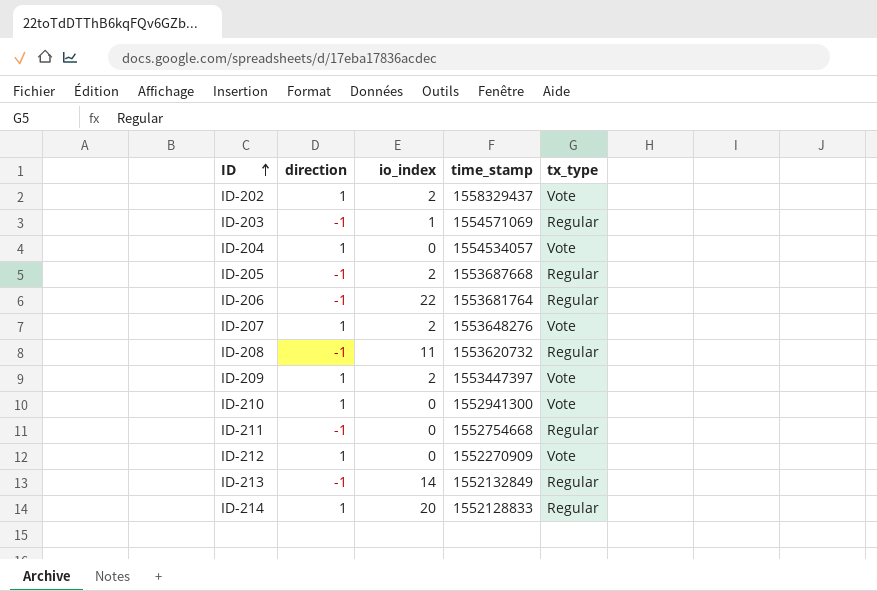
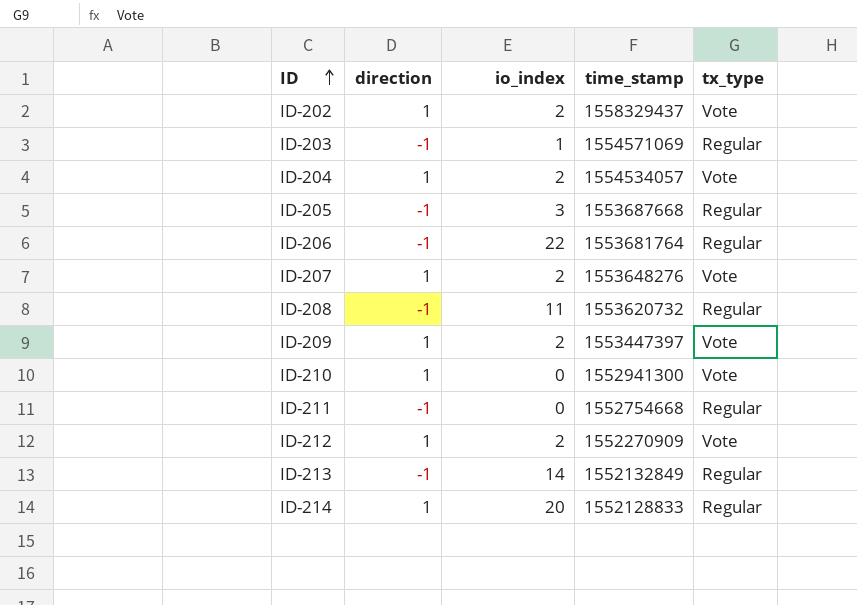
ID-204 | io_index: 0 -> 2
ID-205 | io_index: 2 -> 3
ID-212 | io_index: 0 -> 2

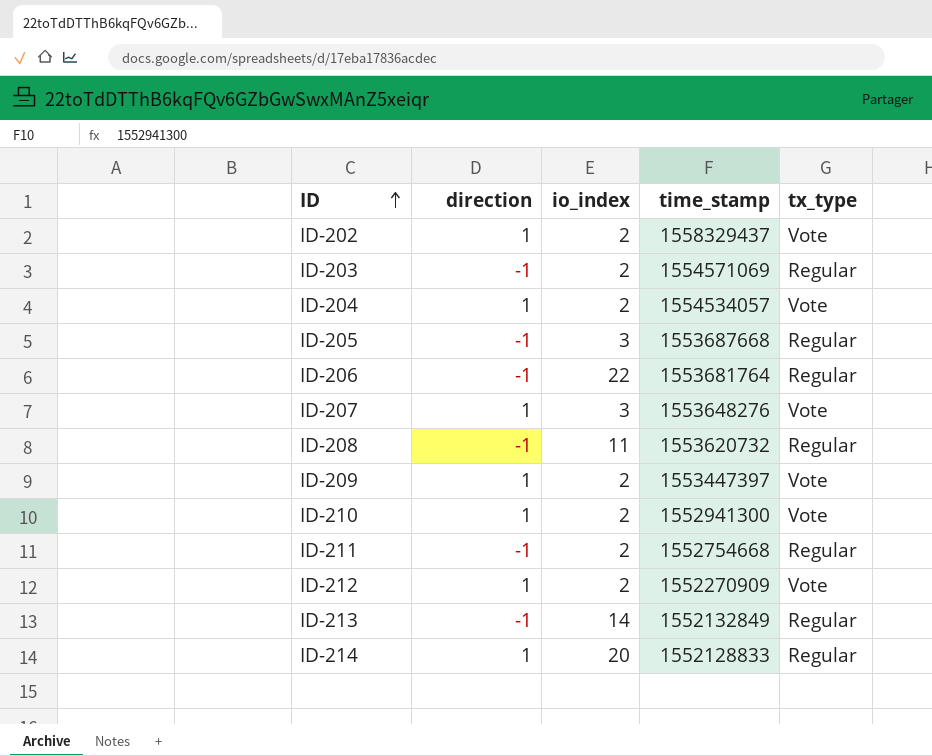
ID-203 | io_index: 1 -> 2
ID-207 | io_index: 2 -> 3
ID-210 | io_index: 0 -> 2
ID-211 | io_index: 0 -> 2

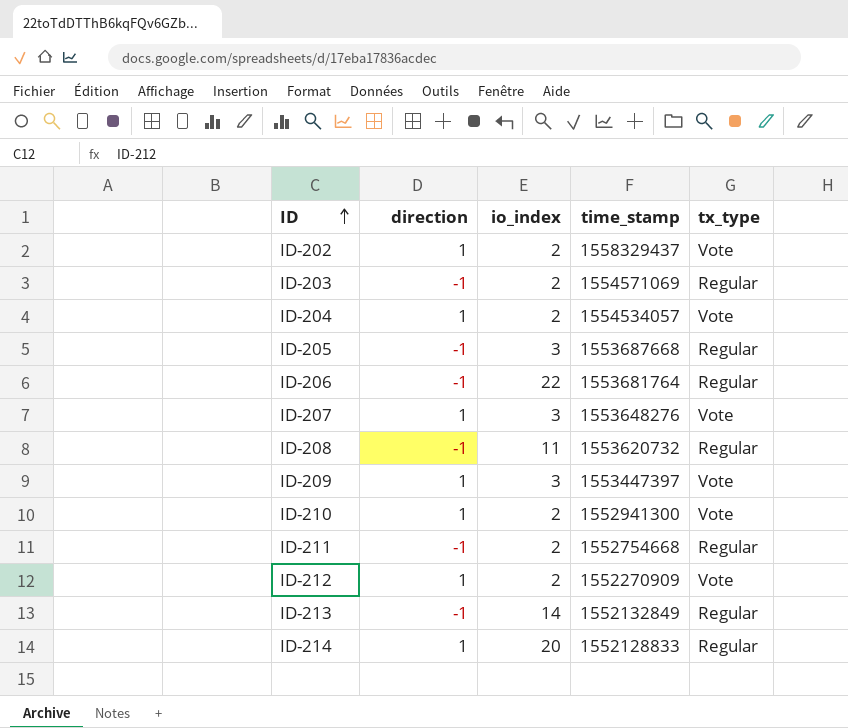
ID-209 | io_index: 2 -> 3

